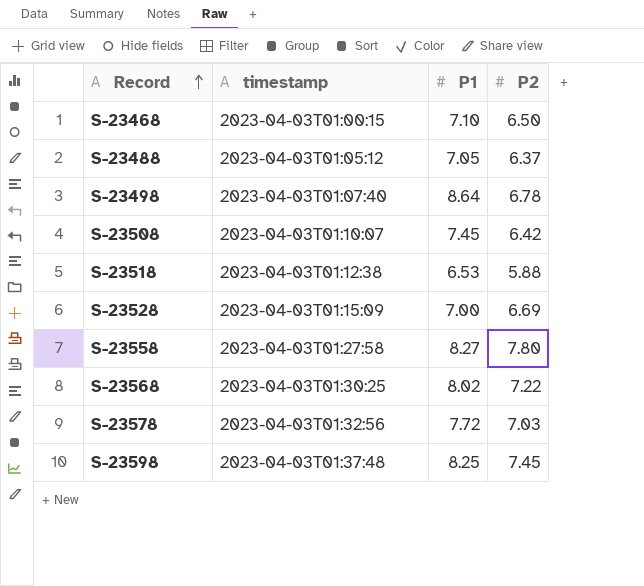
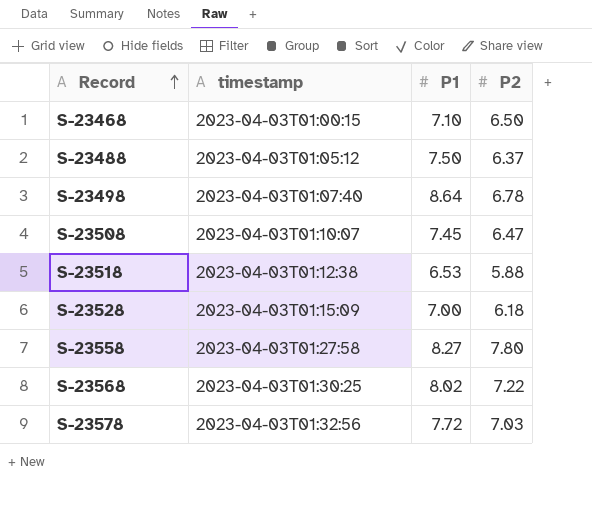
row S-23598: 2023-04-03T01:37:48 | 8.25 | 7.45 -> none
S-23488 | P1: 7.05 -> 7.50
S-23508 | P2: 6.42 -> 6.47
S-23528 | P2: 6.69 -> 6.18

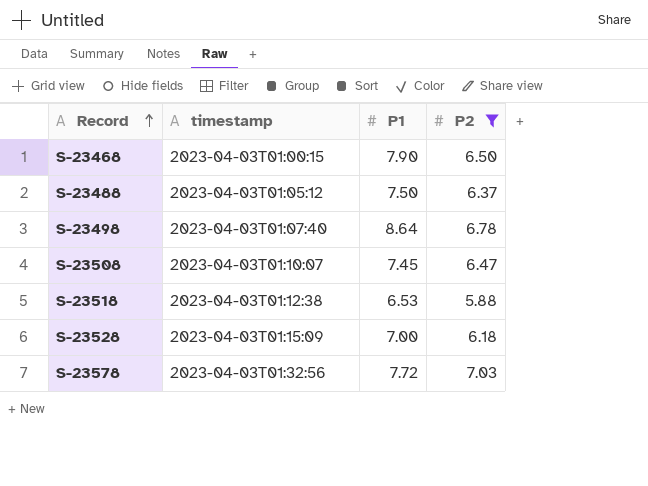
filter: none -> P2 <= 7.03
S-23468 | P1: 7.10 -> 7.90

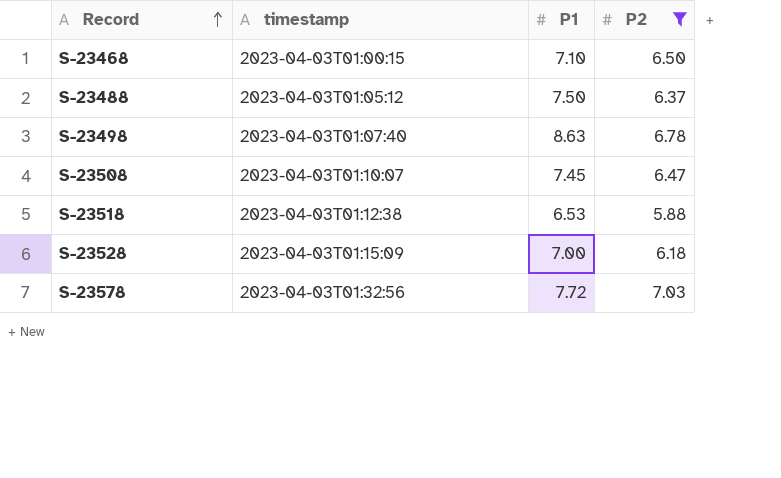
S-23468 | P1: 7.90 -> 7.10
S-23498 | P1: 8.64 -> 8.63

